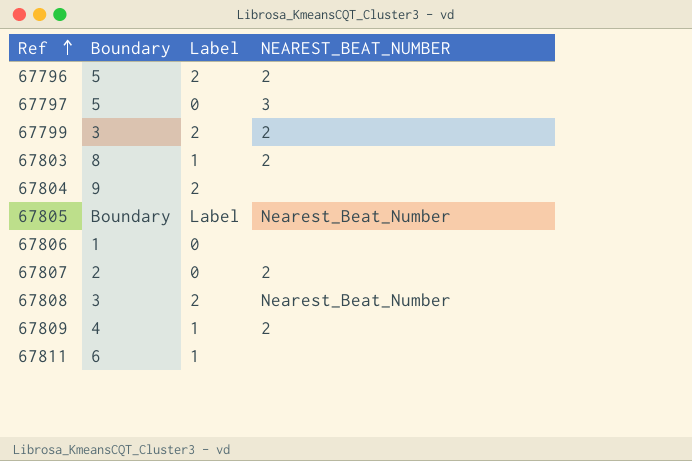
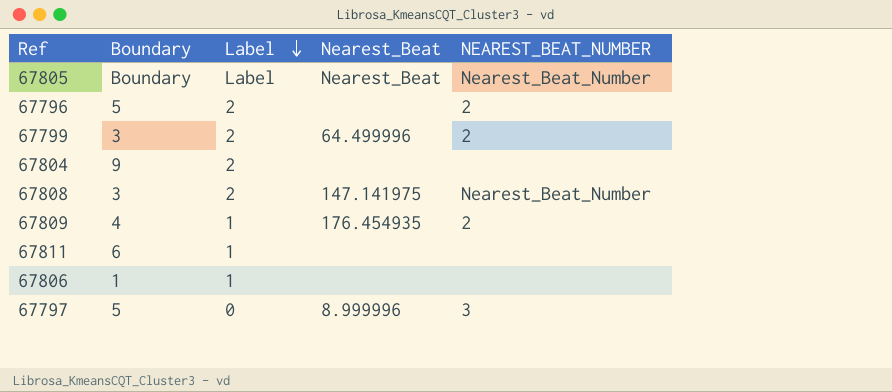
row order: Ref ascending -> Label descending
column Nearest_Beat | position: none -> 4
row 67803: 8 | 1 | 2 -> none
row 67807: 2 | 0 | 2 -> none
67806 | Label: 0 -> 1

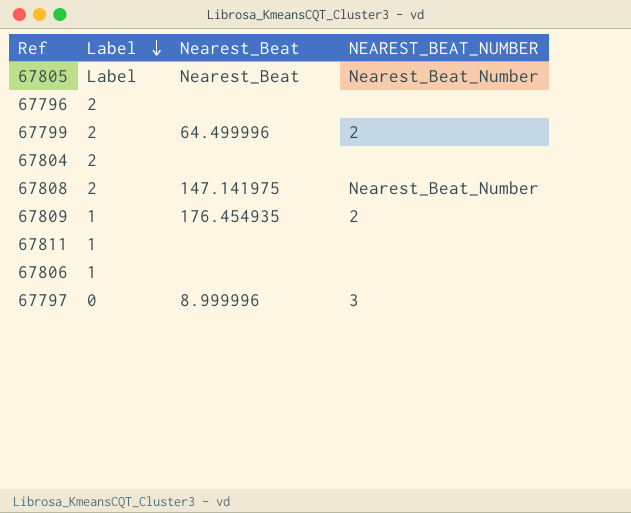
column Boundary | position: 2 -> none
67796 | NEAREST_BEAT_NUMBER: 2 -> none

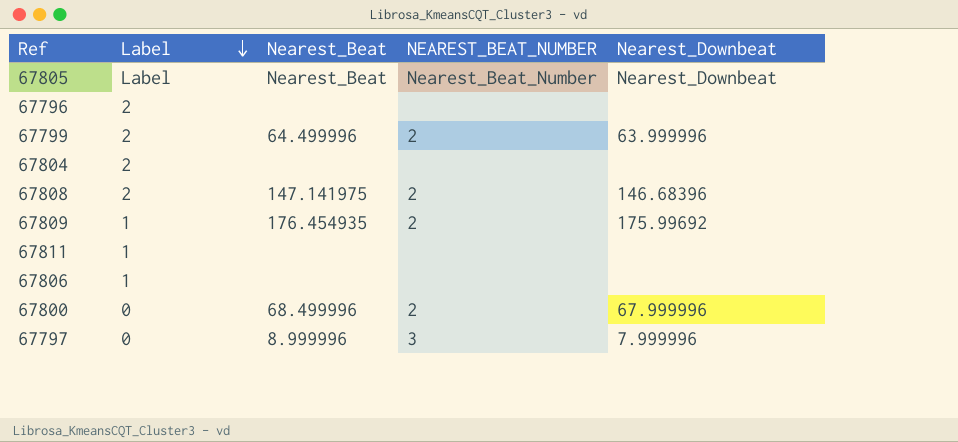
column Nearest_Downbeat | position: none -> 5
67808 | NEAREST_BEAT_NUMBER: Nearest_Beat_Number -> 2
row 67800: none -> 0 | 68.499996 | 2 | 67.999996

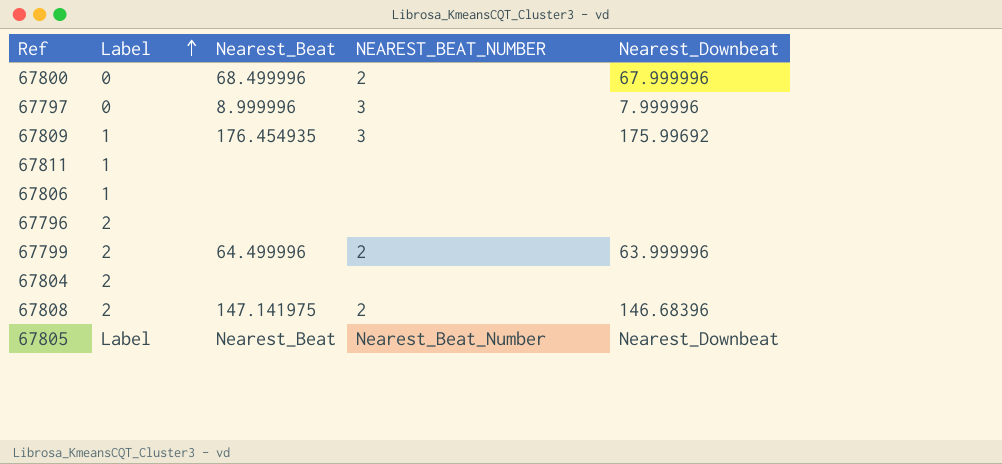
row order: Label descending -> Label ascending
67809 | NEAREST_BEAT_NUMBER: 2 -> 3

